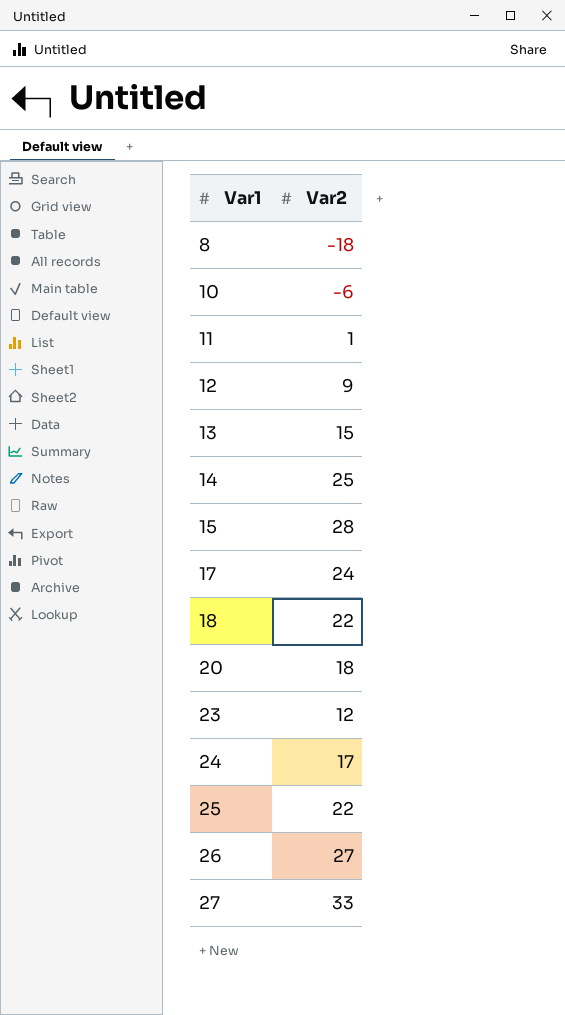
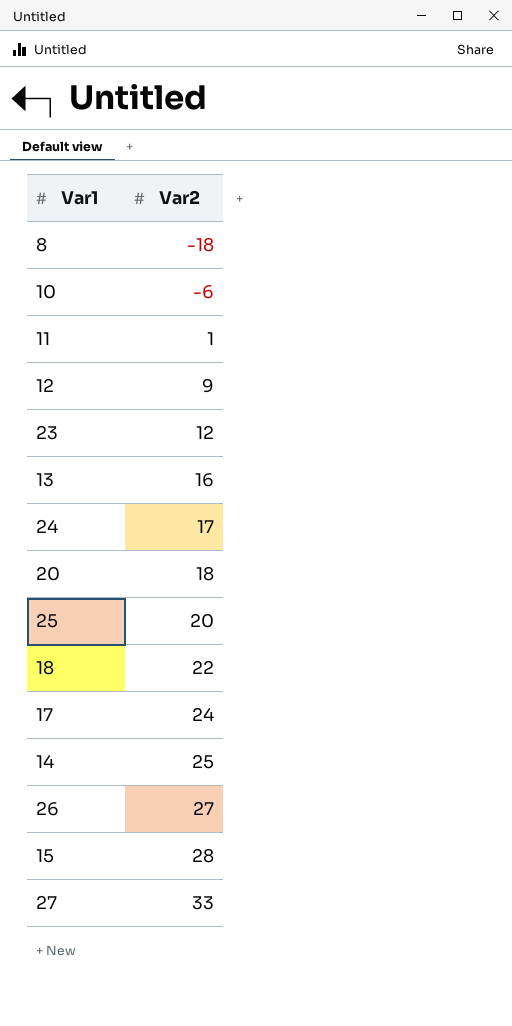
row order: Var1 ascending -> Var2 ascending
13 | Var2: 15 -> 16
25 | Var2: 22 -> 20

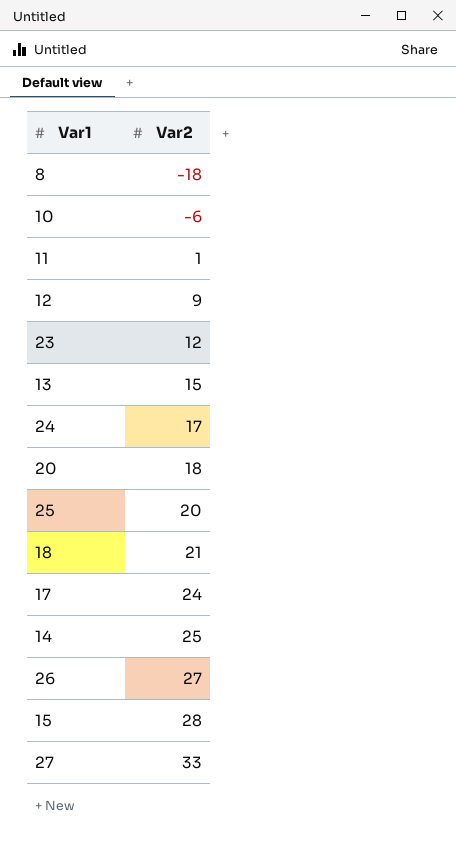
13 | Var2: 16 -> 15
18 | Var2: 22 -> 21

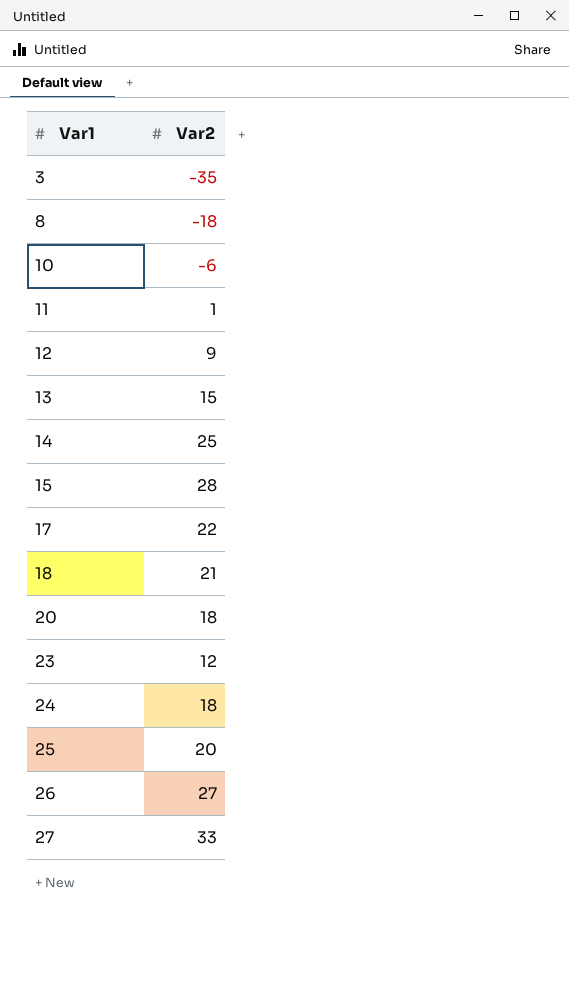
row order: Var2 ascending -> Var1 ascending
row 3: none -> -35
17 | Var2: 24 -> 22
24 | Var2: 17 -> 18

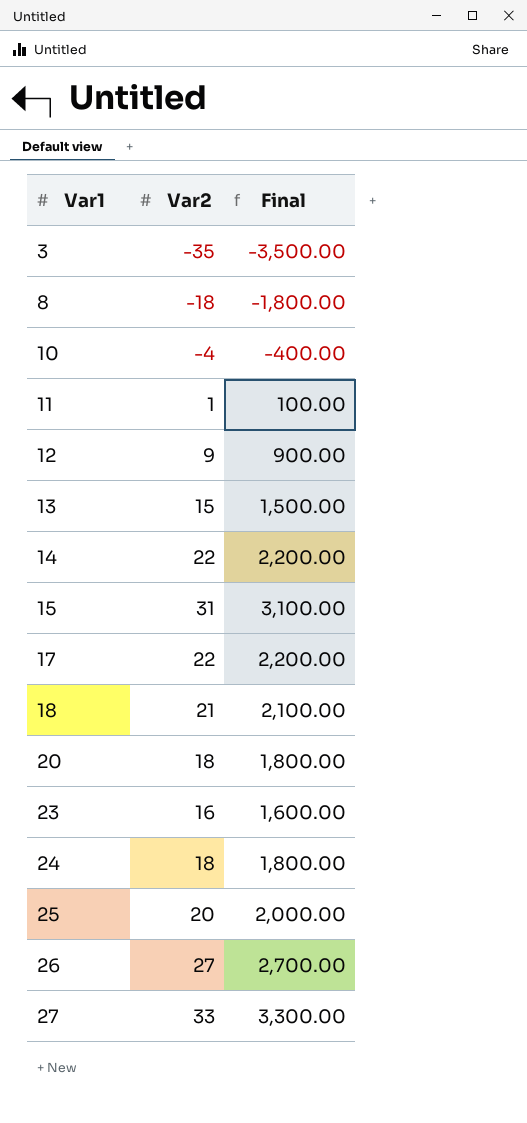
column Final | formula: none -> [Var2] * 100
10 | Var2: -6 -> -4
14 | Var2: 25 -> 22
15 | Var2: 28 -> 31
23 | Var2: 12 -> 16

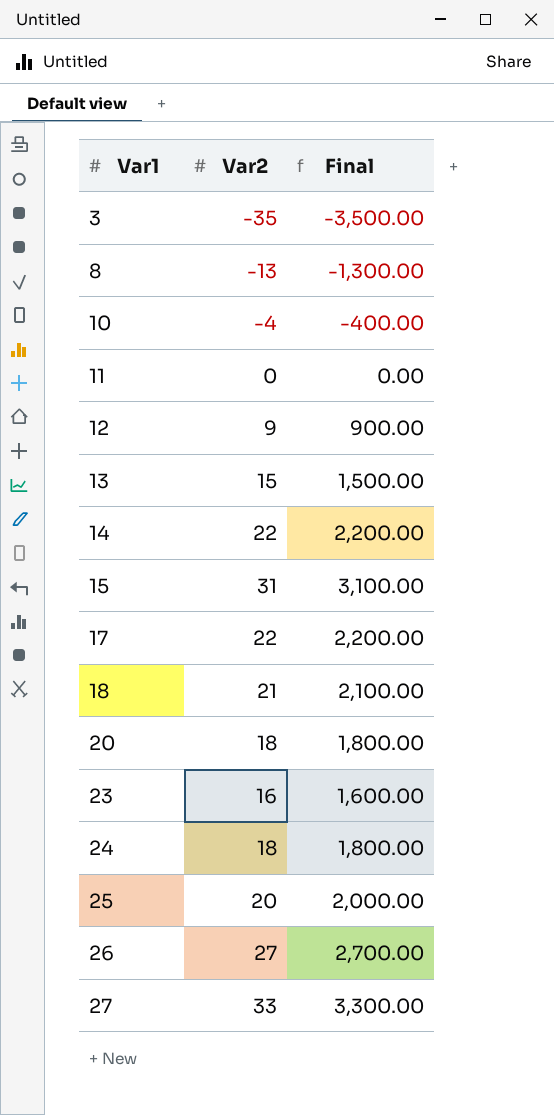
8 | Var2: -18 -> -13
8 | Final: -1,800.00 -> -1,300.00
11 | Var2: 1 -> 0
11 | Final: 100.00 -> 0.00

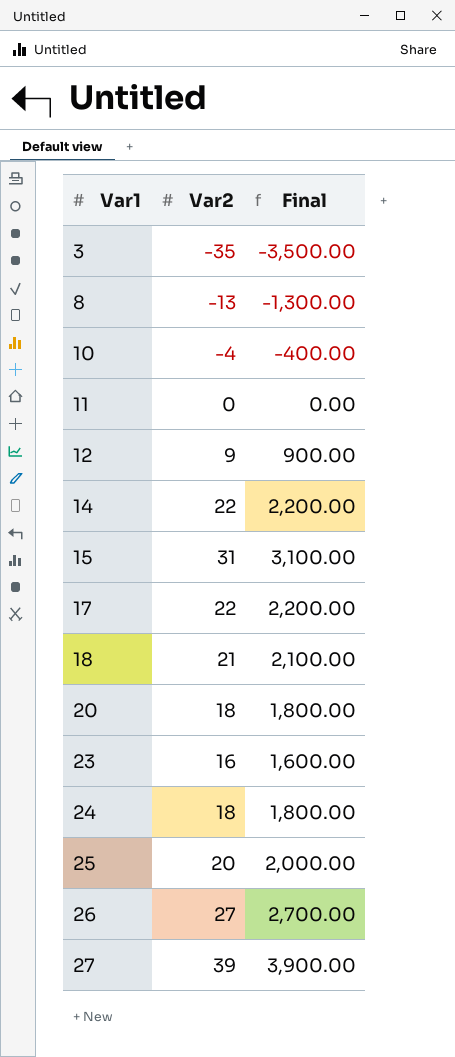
row 13: 15 | 1,500.00 -> none
27 | Var2: 33 -> 39
27 | Final: 3,300.00 -> 3,900.00

